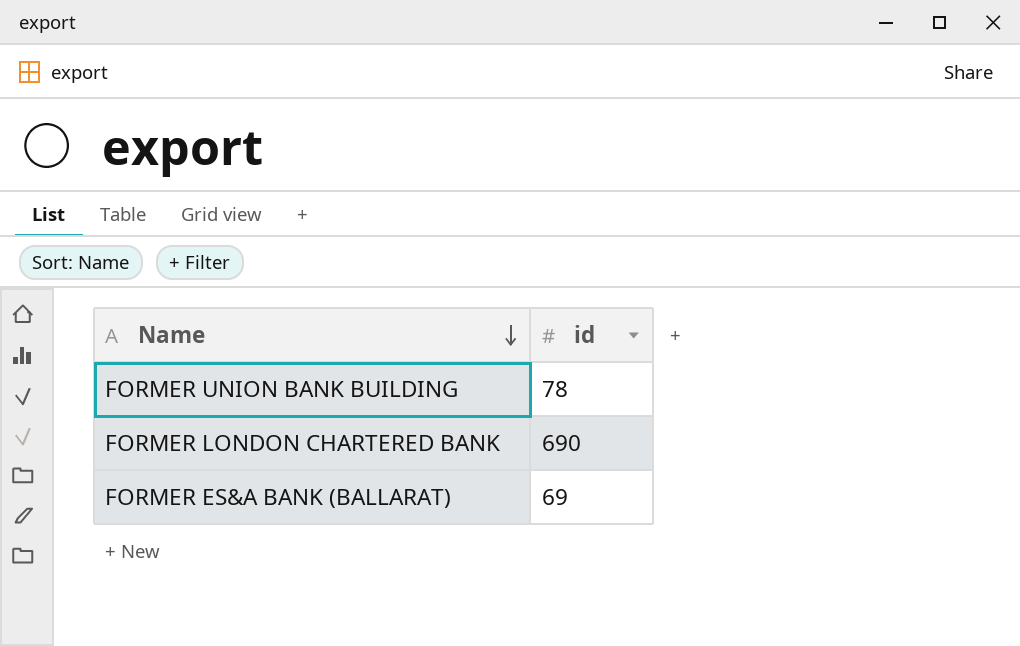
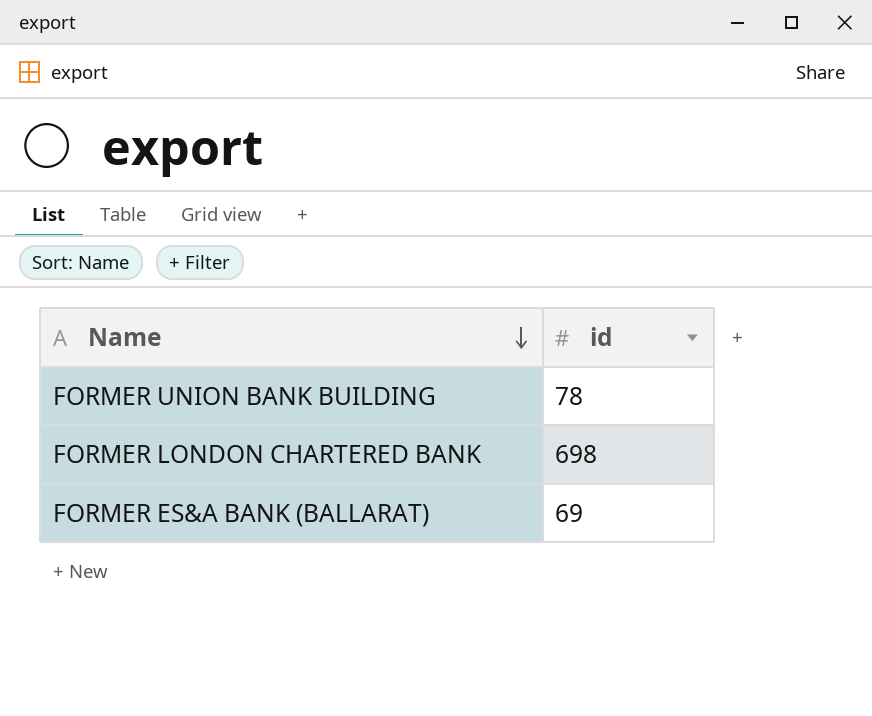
FORMER LONDON CHARTERED BANK | id: 690 -> 698

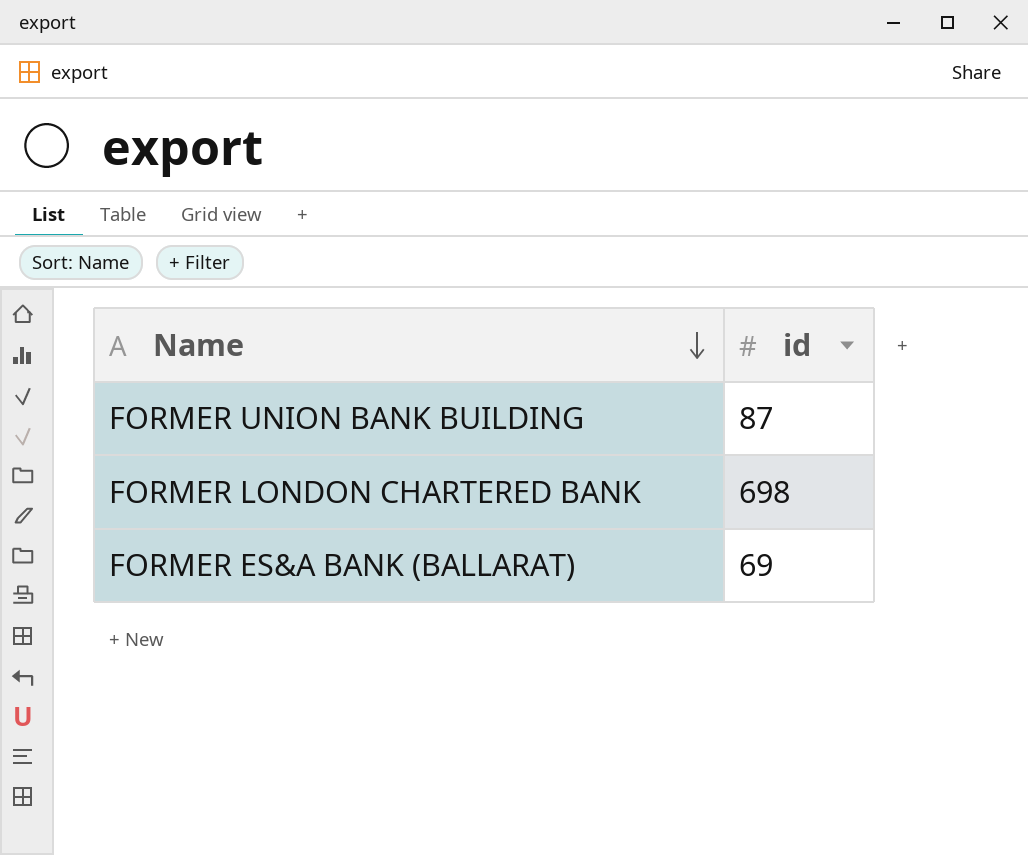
FORMER UNION BANK BUILDING | id: 78 -> 87

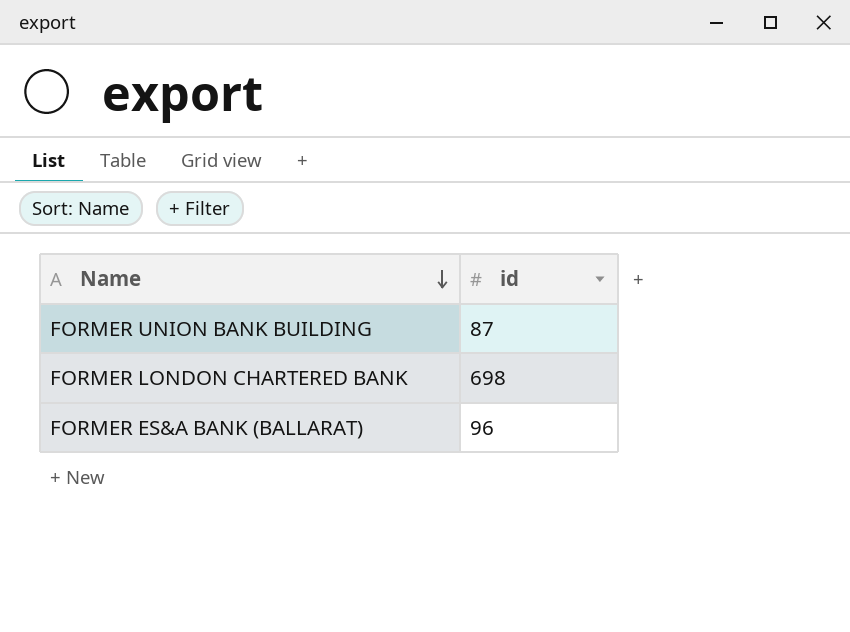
FORMER ES&A BANK (BALLARAT) | id: 69 -> 96

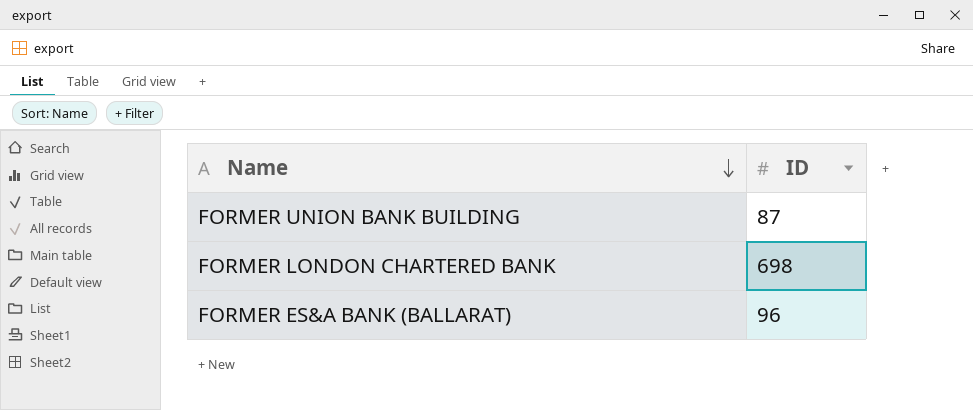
column name: id -> ID

